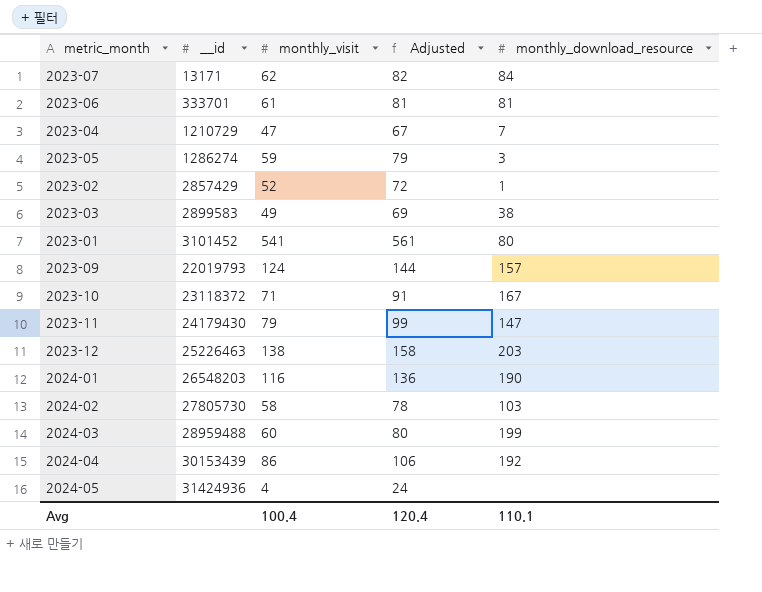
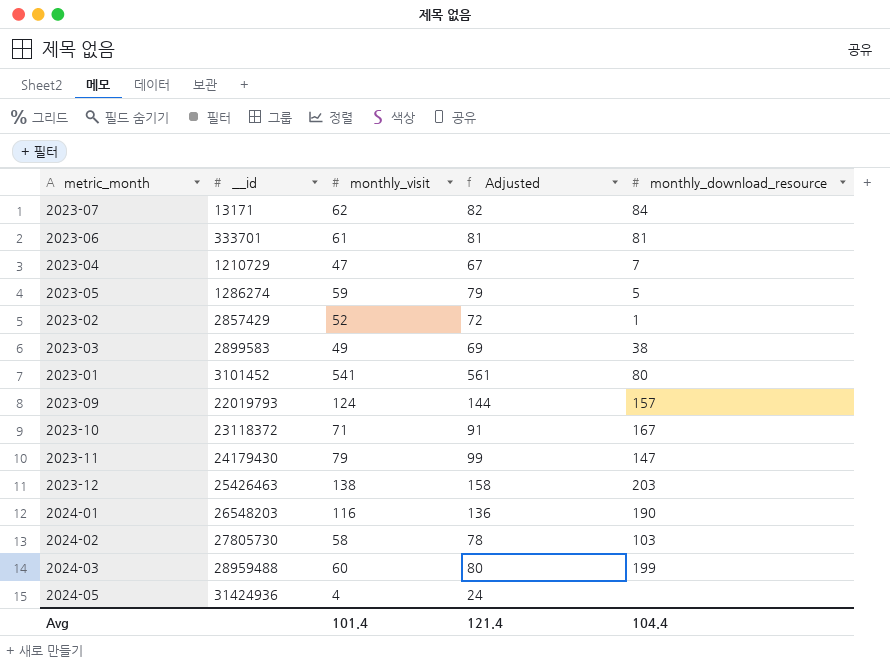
row 2024-04: 30153439 | 86 | 106 | 192 -> none
2023-05 | monthly_download_resource: 3 -> 5
2023-12 | __id: 25226463 -> 25426463
Avg | monthly_visit: 100.4 -> 101.4
Avg | Adjusted: 120.4 -> 121.4
Avg | monthly_download_resource: 110.1 -> 104.4

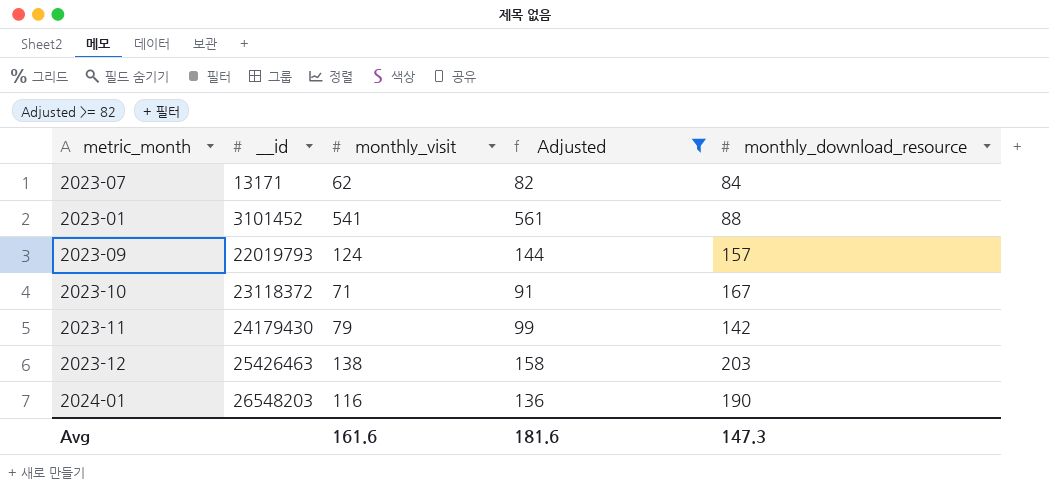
filter: none -> Adjusted >= 82
2023-01 | monthly_download_resource: 80 -> 88
2023-11 | monthly_download_resource: 147 -> 142
Avg | monthly_visit: 101.4 -> 161.6
Avg | Adjusted: 121.4 -> 181.6
Avg | monthly_download_resource: 104.4 -> 147.3

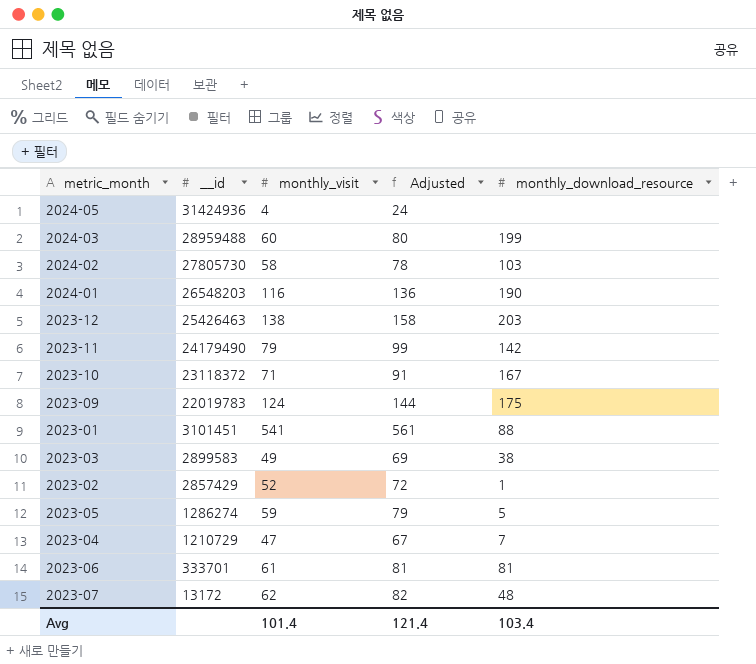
filter: Adjusted >= 82 -> none
row order: __id ascending -> __id descending
2023-11 | __id: 24179430 -> 24179490
2023-09 | __id: 22019793 -> 22019783
2023-09 | monthly_download_resource: 157 -> 175
2023-01 | __id: 3101452 -> 3101451
2023-07 | __id: 13171 -> 13172
2023-07 | monthly_download_resource: 84 -> 48
Avg | monthly_visit: 161.6 -> 101.4
Avg | Adjusted: 181.6 -> 121.4
Avg | monthly_download_resource: 147.3 -> 103.4

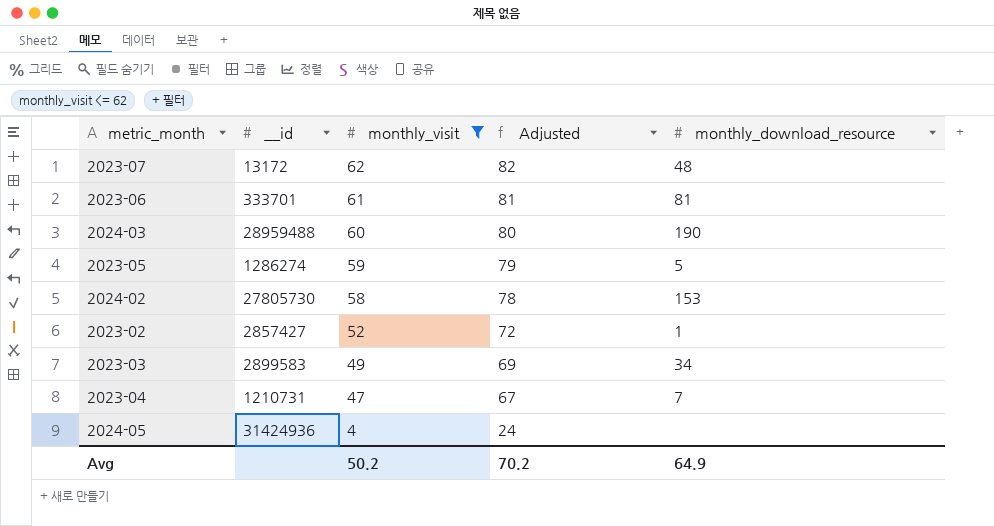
filter: none -> monthly_visit <= 62
row order: __id descending -> monthly_visit descending
2024-03 | monthly_download_resource: 199 -> 190
2024-02 | monthly_download_resource: 103 -> 153
2023-02 | __id: 2857429 -> 2857427
2023-03 | monthly_download_resource: 38 -> 34
2023-04 | __id: 1210729 -> 1210731
Avg | monthly_visit: 101.4 -> 50.2
Avg | Adjusted: 121.4 -> 70.2
Avg | monthly_download_resource: 103.4 -> 64.9

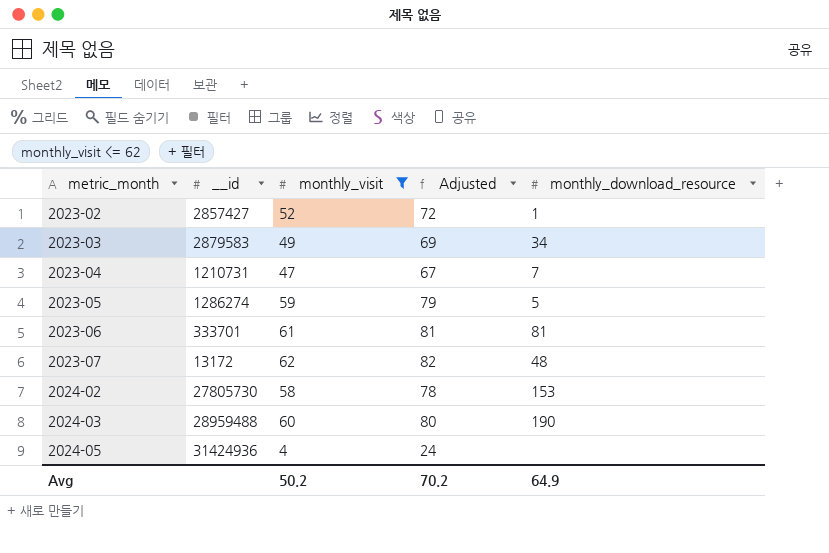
row order: monthly_visit descending -> metric_month ascending
2023-03 | __id: 2899583 -> 2879583

